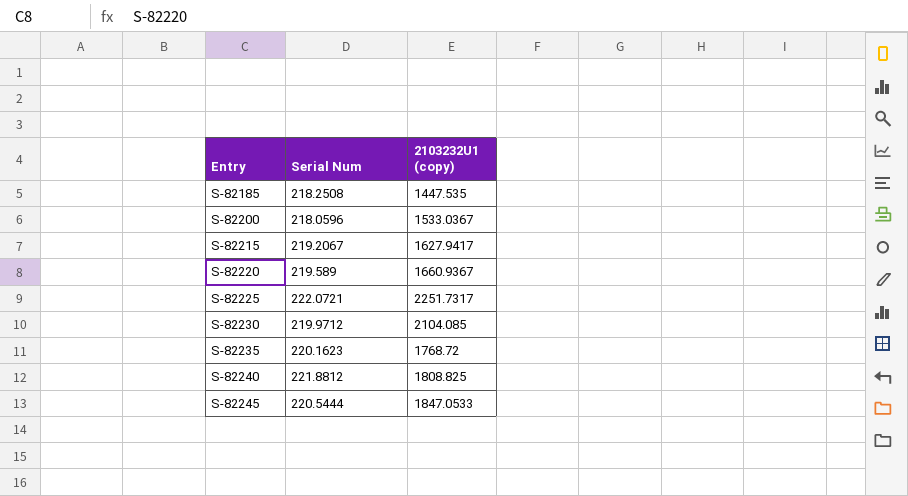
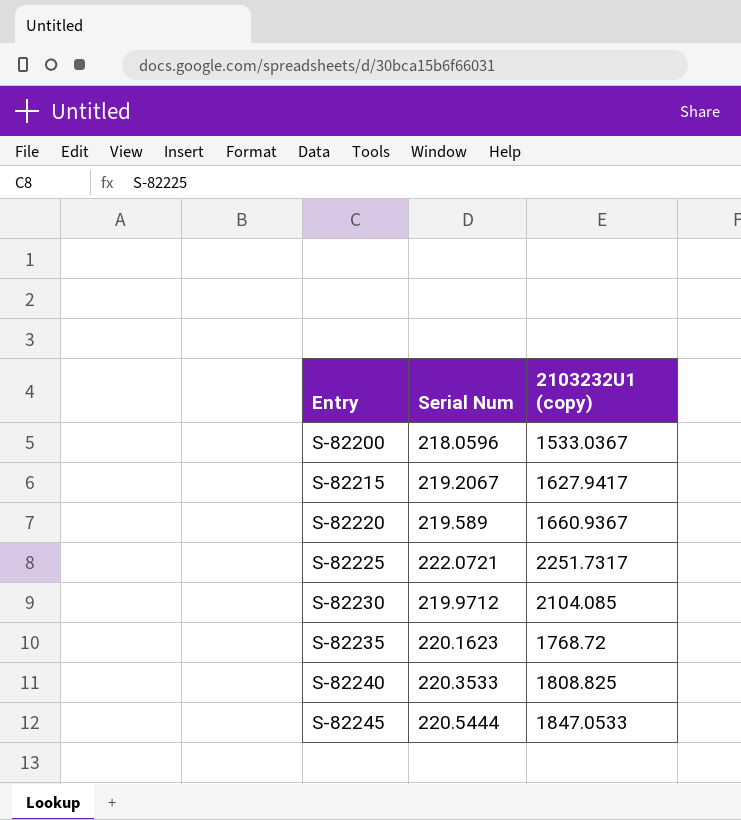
row S-82185: 218.2508 | 1447.535 -> none
S-82240 | Serial Num: 221.8812 -> 220.3533

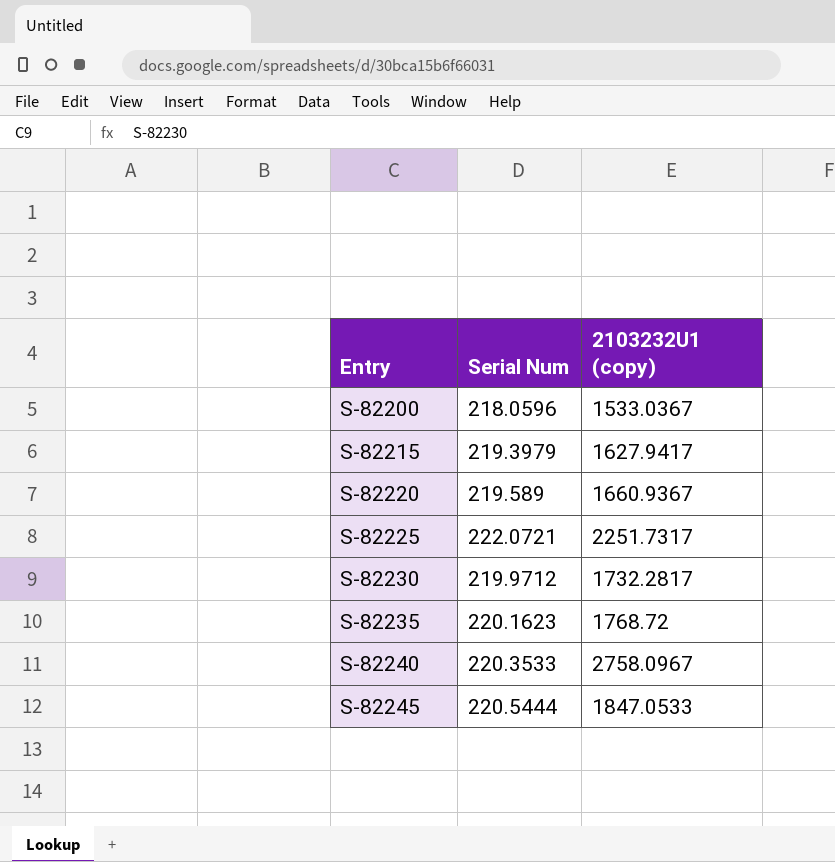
S-82215 | Serial Num: 219.2067 -> 219.3979
S-82230 | 2103232U1 (copy): 2104.085 -> 1732.2817
S-82240 | 2103232U1 (copy): 1808.825 -> 2758.0967

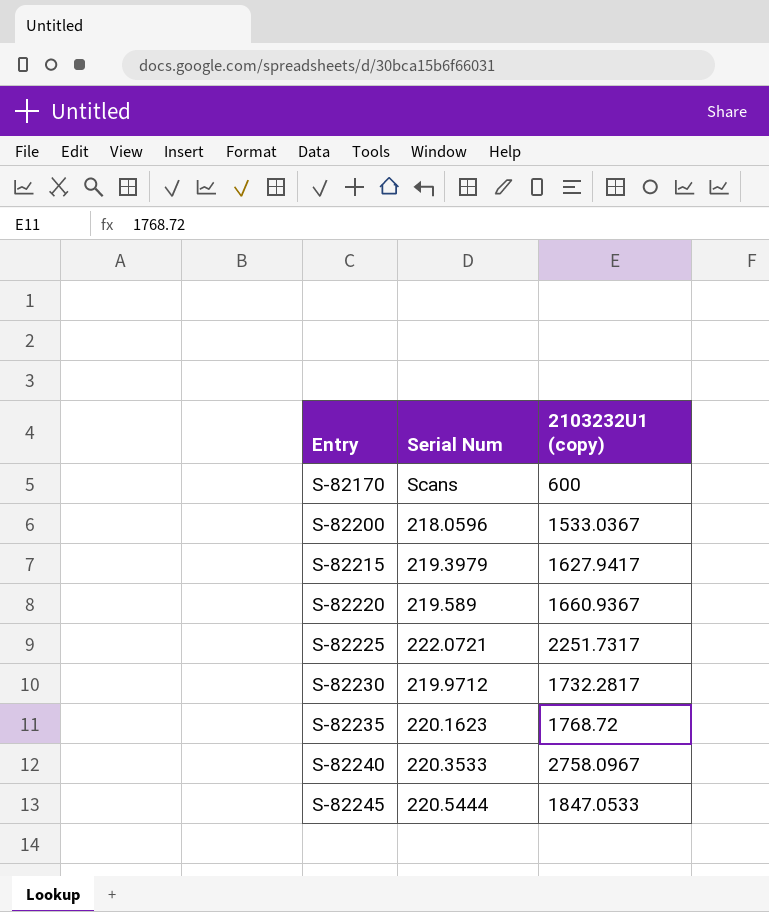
row S-82170: none -> Scans | 600

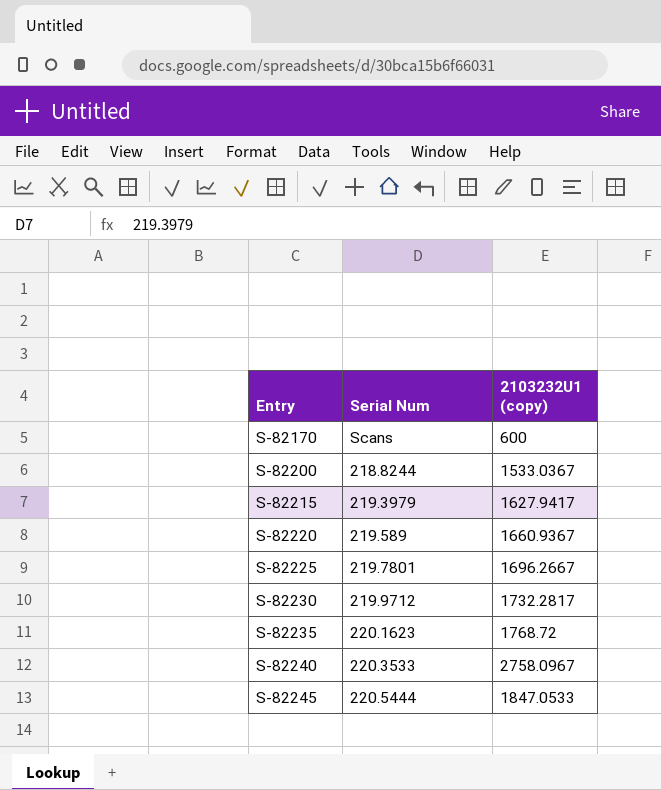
S-82200 | Serial Num: 218.0596 -> 218.8244
S-82225 | Serial Num: 222.0721 -> 219.7801
S-82225 | 2103232U1 (copy): 2251.7317 -> 1696.2667

